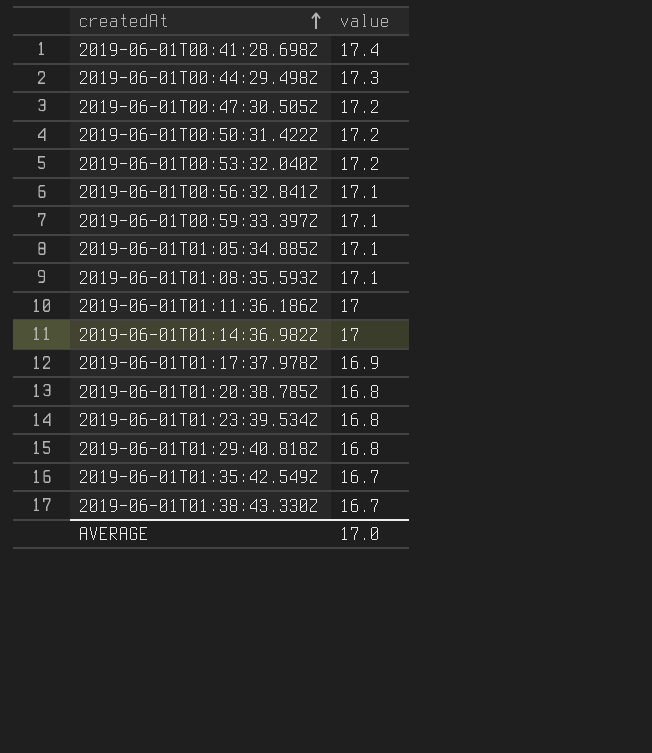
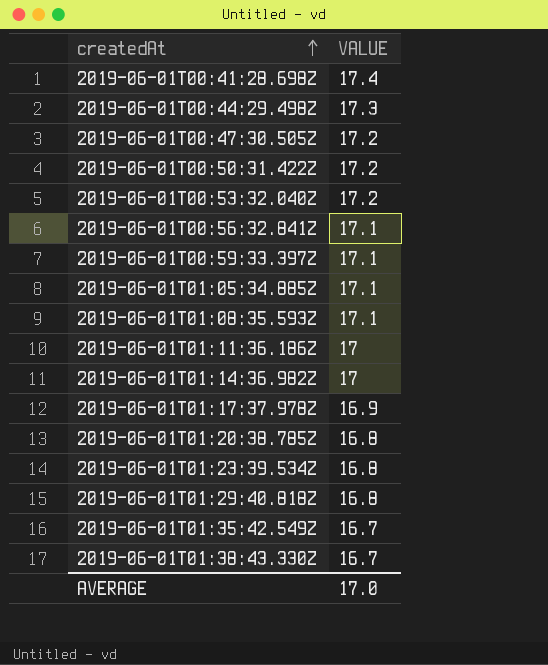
column name: value -> VALUE

